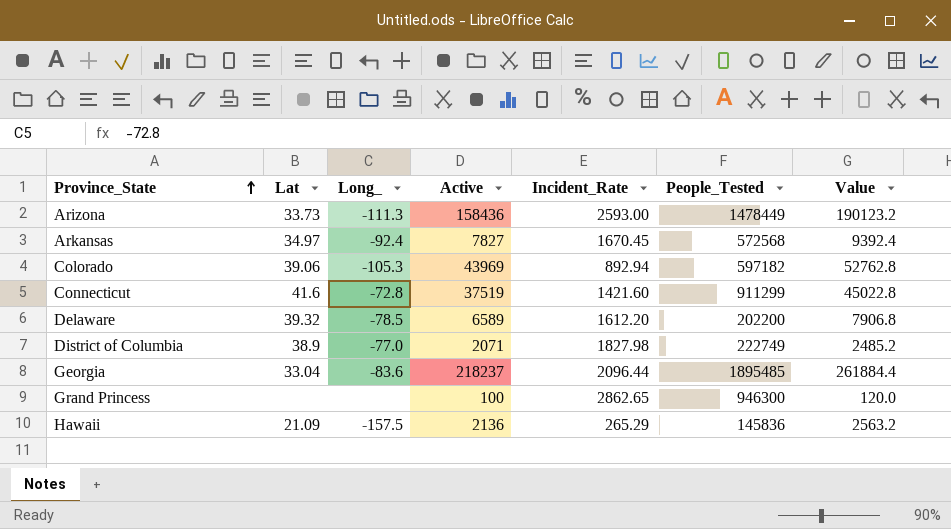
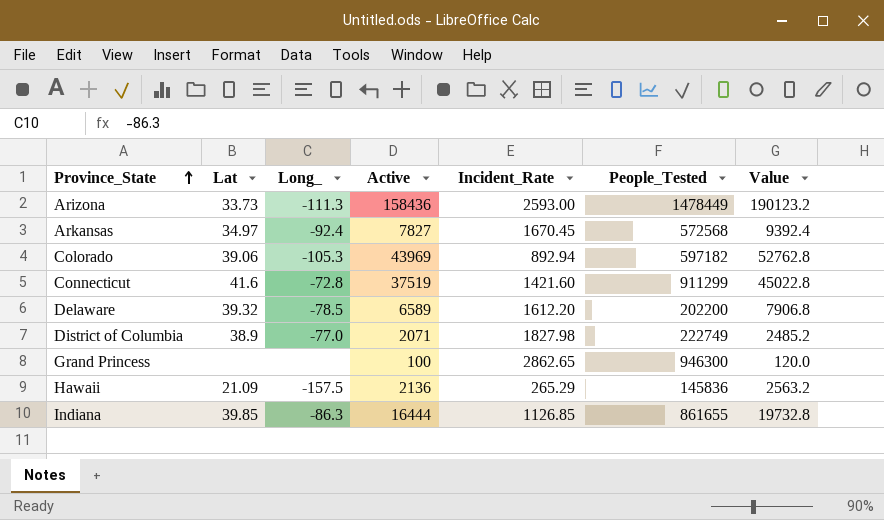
row Georgia: 33.04 | -83.6 | 218237 | 2096.44 | 1895485 | 261884.4 -> none
row Indiana: none -> 39.85 | -86.3 | 16444 | 1126.85 | 861655 | 19732.8

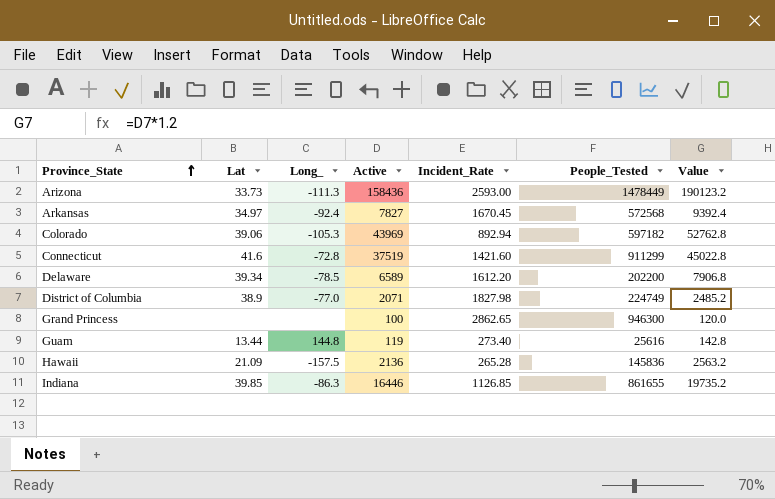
Delaware | Lat: 39.32 -> 39.34
District of Columbia | People_Tested: 222749 -> 224749
row Guam: none -> 13.44 | 144.8 | 119 | 273.40 | 25616 | 142.8
Hawaii | Incident_Rate: 265.29 -> 265.28
Indiana | Active: 16444 -> 16446
Indiana | Value: 19732.8 -> 19735.2

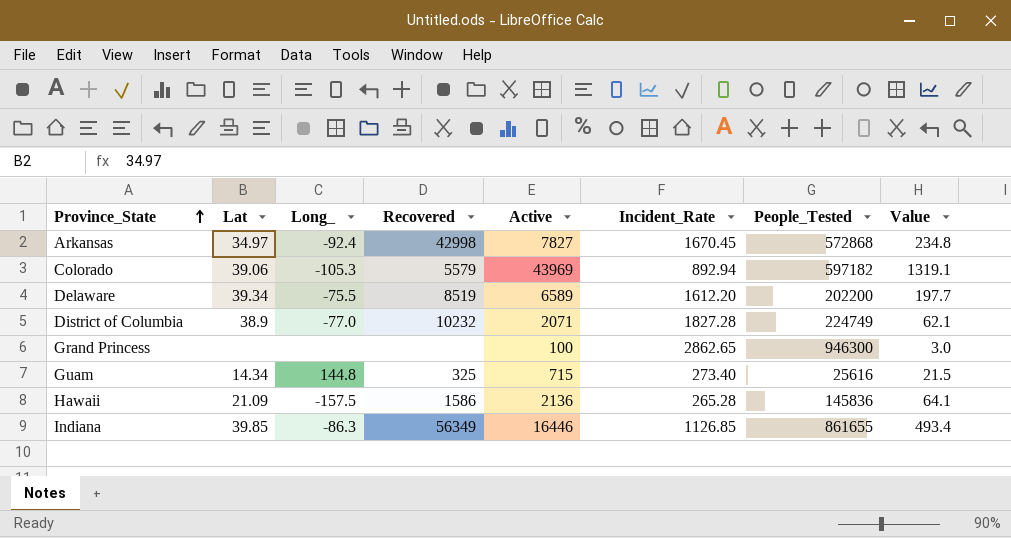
column Recovered | position: none -> 4
column Value | formula: [Active] * 1.2 -> [Active] * 0.03
row Arizona: 33.73 | -111.3 | 158436 | 2593.00 | 1478449 | 190123.2 -> none
row Connecticut: 41.6 | -72.8 | 37519 | 1421.60 | 911299 | 45022.8 -> none
Arkansas | People_Tested: 572568 -> 572868
Delaware | Long_: -78.5 -> -75.5
District of Columbia | Incident_Rate: 1827.98 -> 1827.28
Guam | Lat: 13.44 -> 14.34
Guam | Active: 119 -> 715

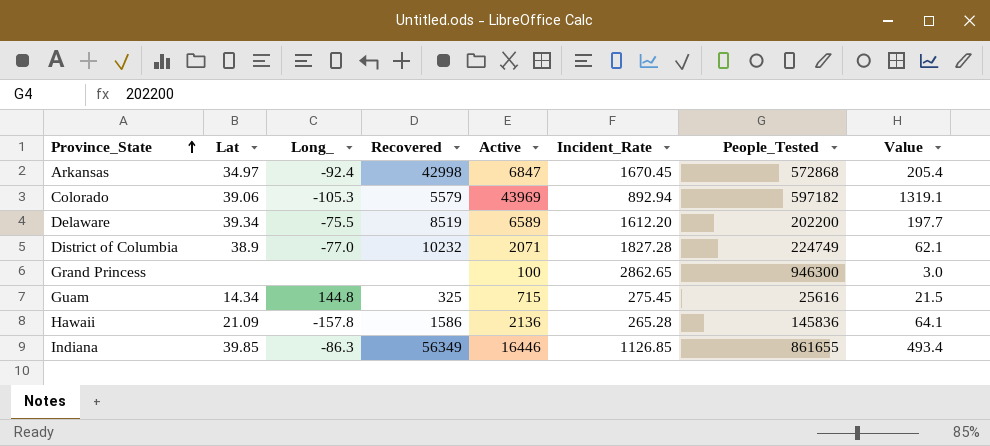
Arkansas | Active: 7827 -> 6847
Arkansas | Value: 234.8 -> 205.4
Guam | Incident_Rate: 273.40 -> 275.45
Hawaii | Long_: -157.5 -> -157.8

